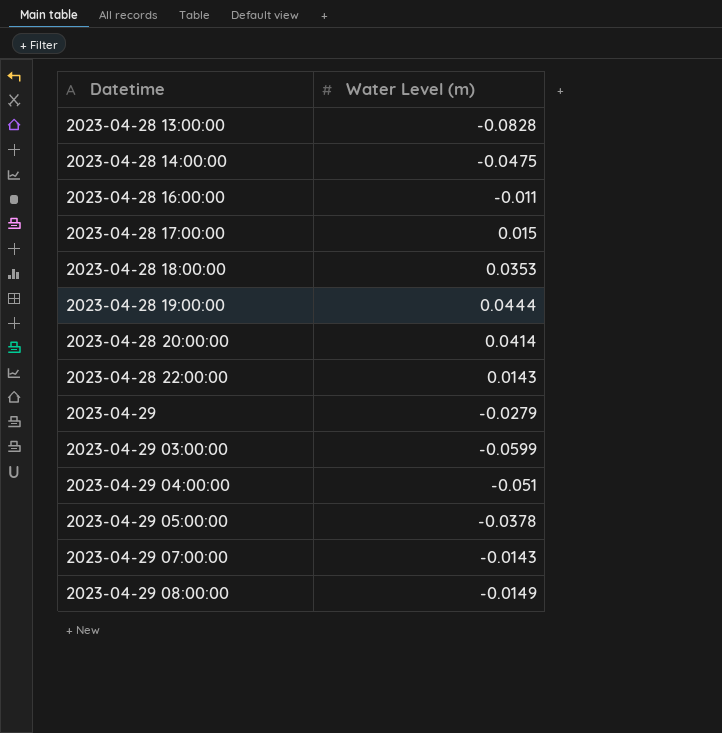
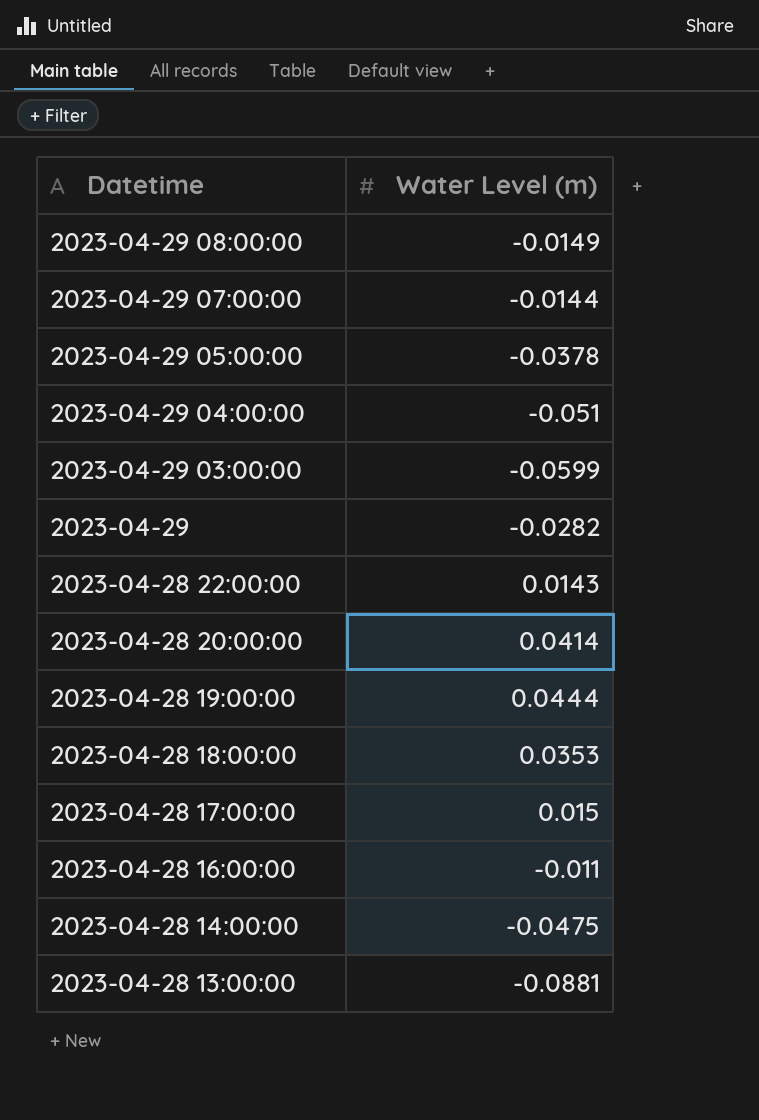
row order: Datetime ascending -> Datetime descending
2023-04-29 07:00:00 | Water Level (m): -0.0143 -> -0.0144
2023-04-29 | Water Level (m): -0.0279 -> -0.0282
2023-04-28 13:00:00 | Water Level (m): -0.0828 -> -0.0881

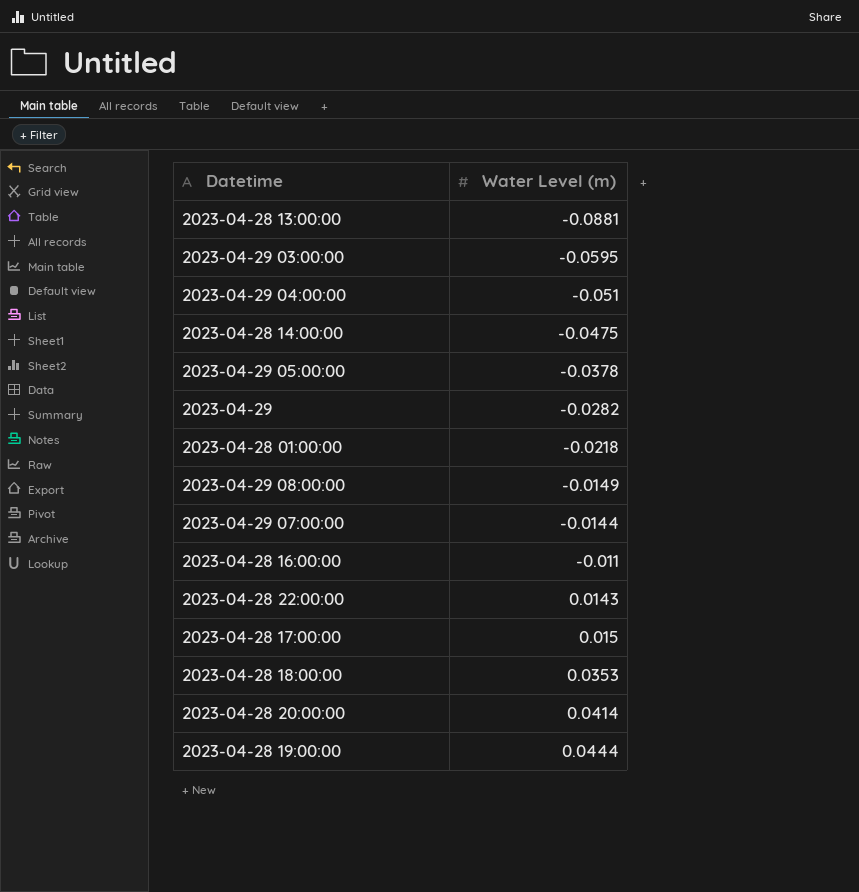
row order: Datetime descending -> Water Level (m) ascending
2023-04-29 03:00:00 | Water Level (m): -0.0599 -> -0.0595
row 2023-04-28 01:00:00: none -> -0.0218

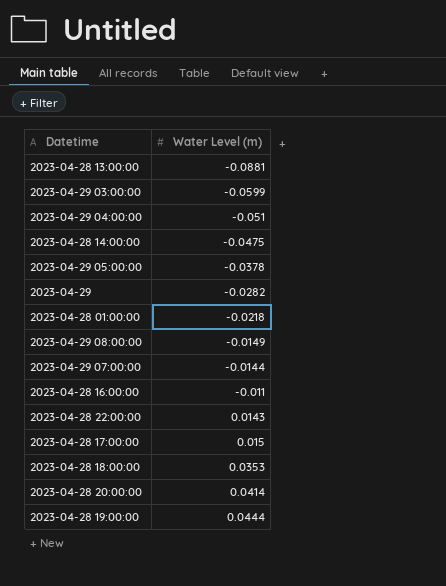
2023-04-29 03:00:00 | Water Level (m): -0.0595 -> -0.0599

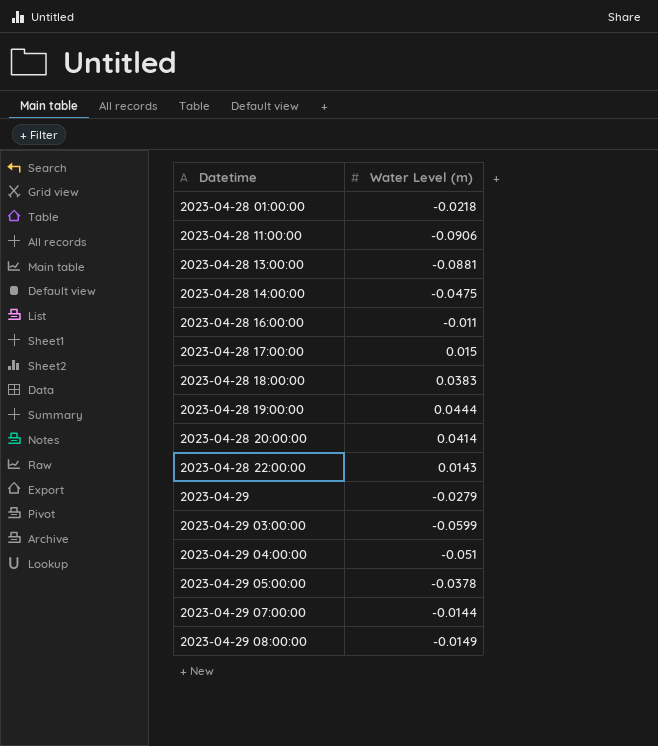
row order: Water Level (m) ascending -> Datetime ascending
row 2023-04-28 11:00:00: none -> -0.0906
2023-04-28 18:00:00 | Water Level (m): 0.0353 -> 0.0383
2023-04-29 | Water Level (m): -0.0282 -> -0.0279

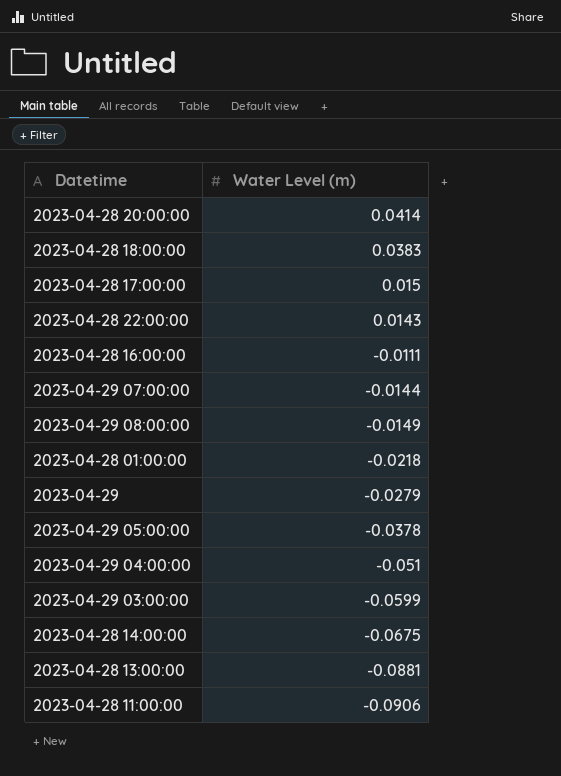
row order: Datetime ascending -> Water Level (m) descending
row 2023-04-28 19:00:00: 0.0444 -> none
2023-04-28 16:00:00 | Water Level (m): -0.011 -> -0.0111
2023-04-28 14:00:00 | Water Level (m): -0.0475 -> -0.0675

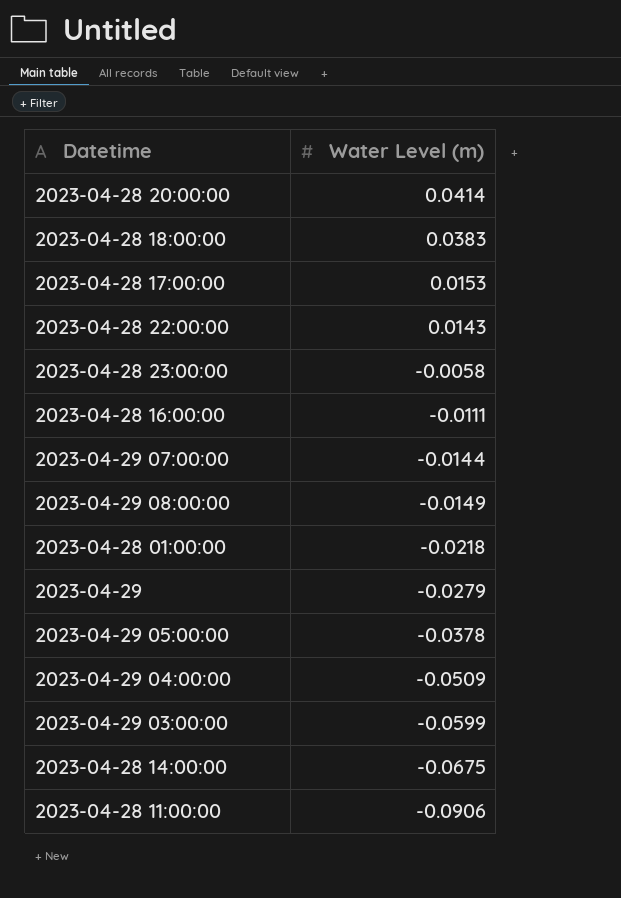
row 2023-04-28 13:00:00: -0.0881 -> none
2023-04-28 17:00:00 | Water Level (m): 0.015 -> 0.0153
row 2023-04-28 23:00:00: none -> -0.0058
2023-04-29 04:00:00 | Water Level (m): -0.051 -> -0.0509

